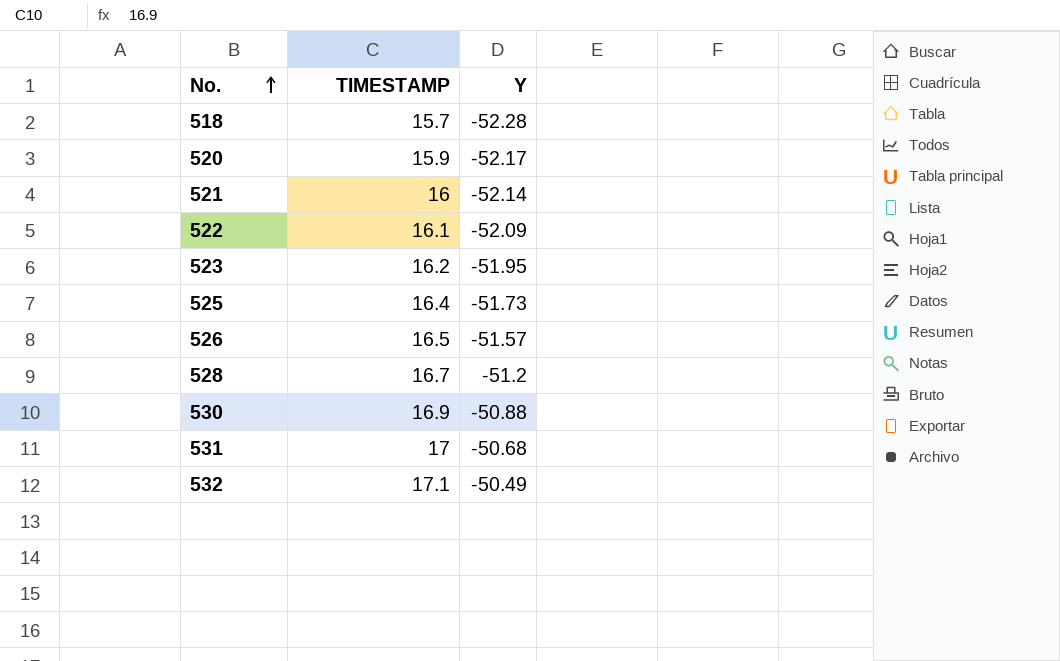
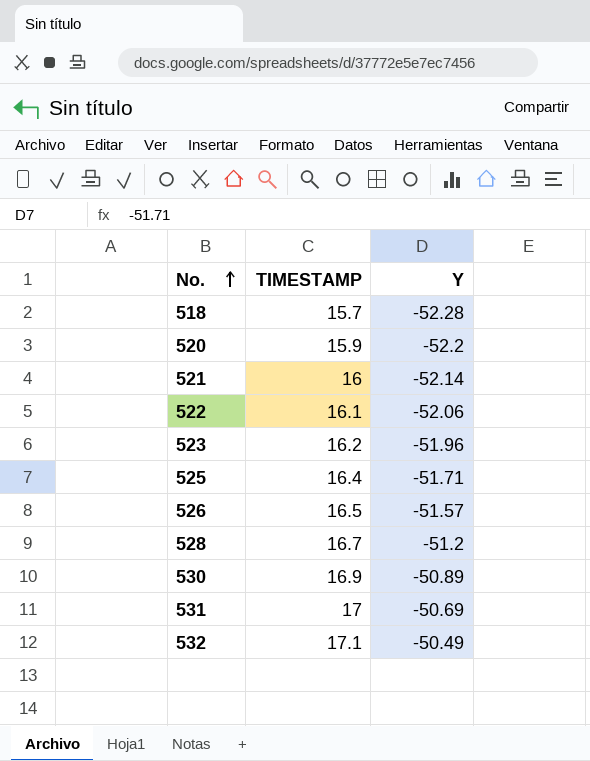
520 | Y: -52.17 -> -52.2
522 | Y: -52.09 -> -52.06
523 | Y: -51.95 -> -51.96
525 | Y: -51.73 -> -51.71
530 | Y: -50.88 -> -50.89
531 | Y: -50.68 -> -50.69

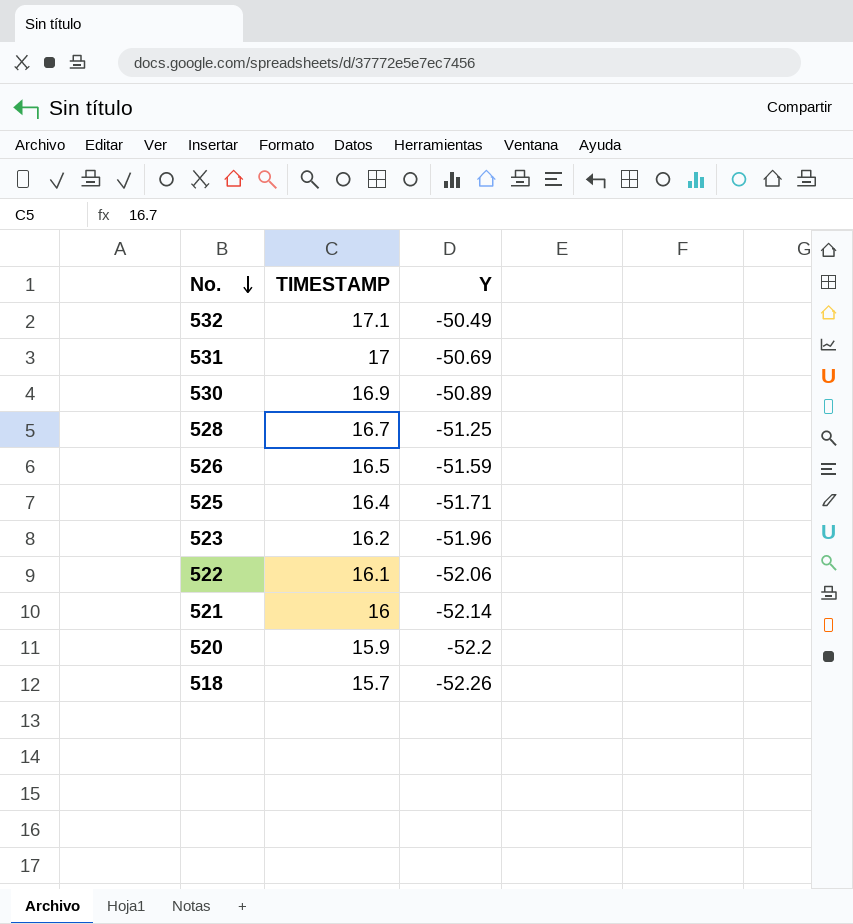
row order: No. ascending -> No. descending
528 | Y: -51.2 -> -51.25
526 | Y: -51.57 -> -51.59
518 | Y: -52.28 -> -52.26

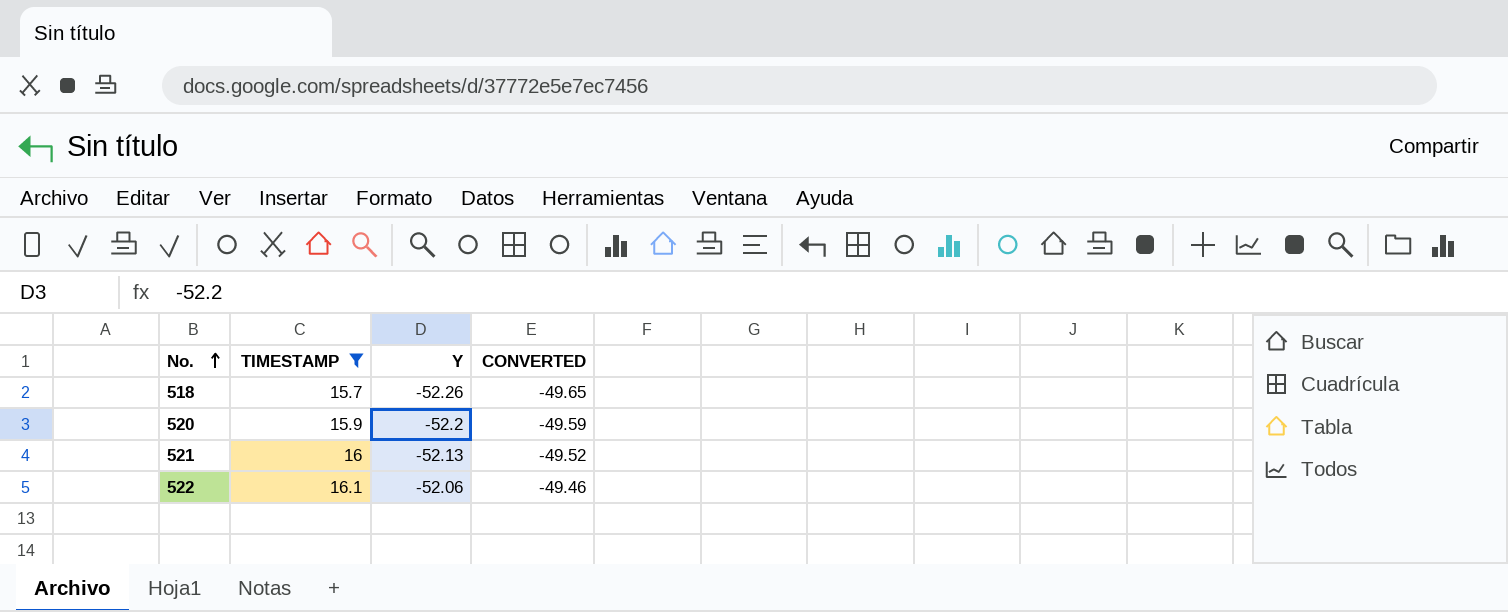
filter: none -> TIMESTAMP <= 16.1
row order: No. descending -> No. ascending
column CONVERTED | formula: none -> [Y] * 0.95
521 | Y: -52.14 -> -52.13

